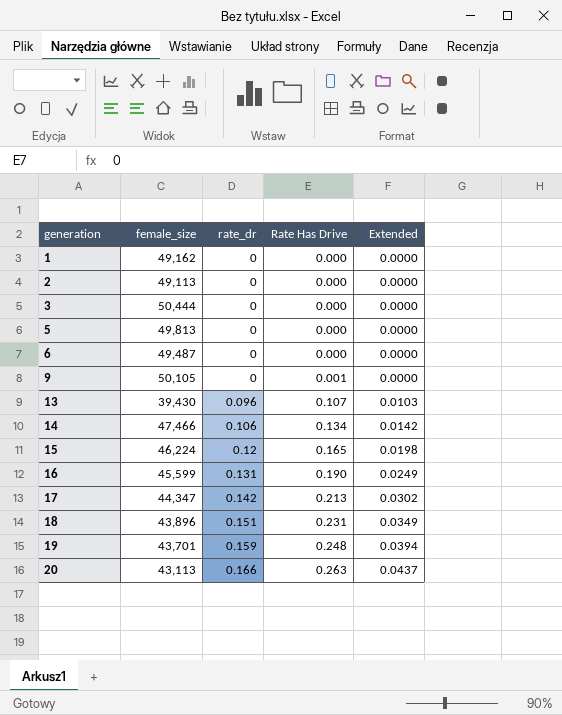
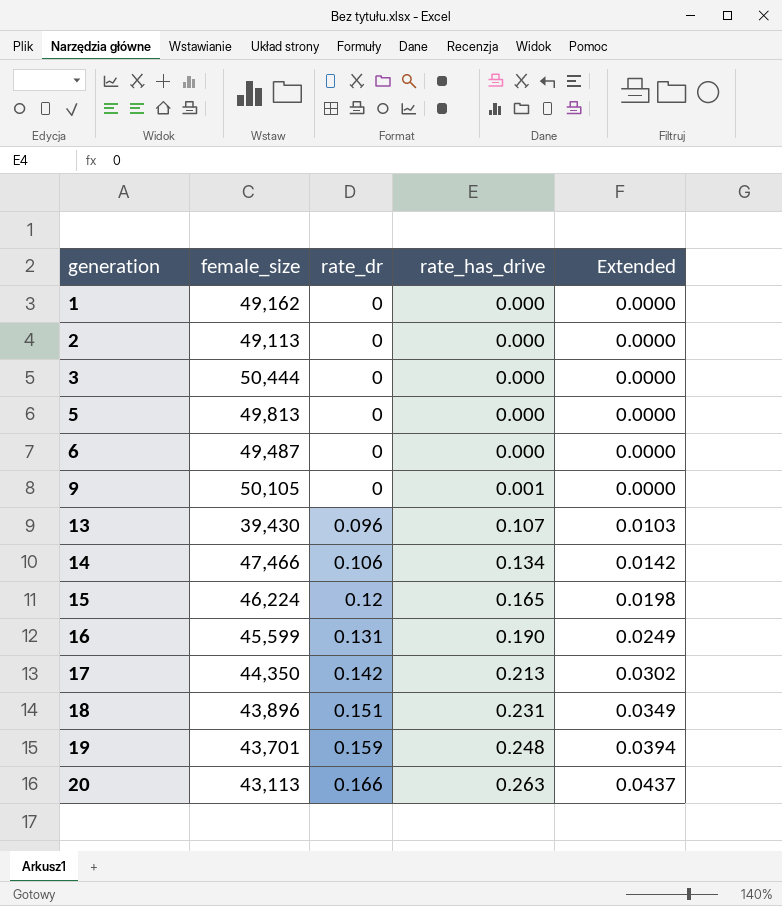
column name: Rate Has Drive -> rate_has_drive
17 | female_size: 44,347 -> 44,350

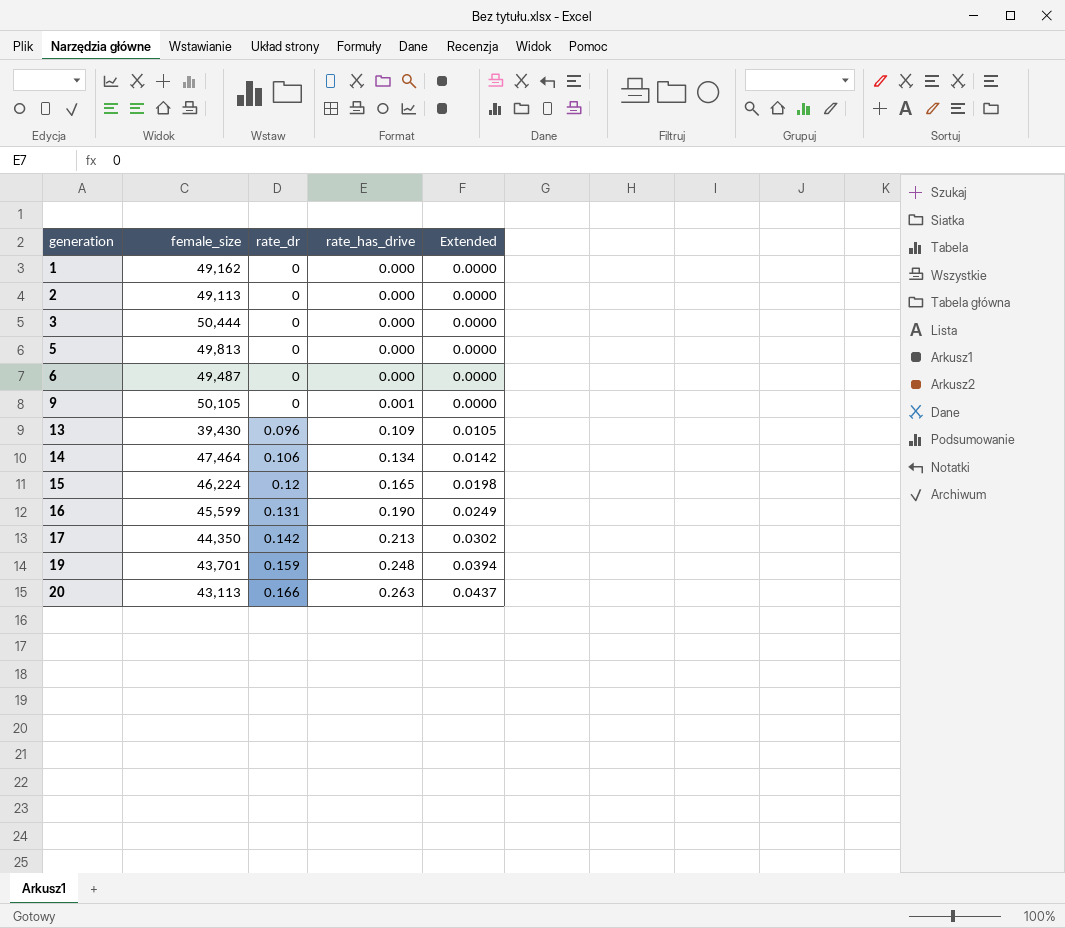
row 18: 43,896 | 0.151 | 0.231 | 0.0349 -> none
13 | rate_has_drive: 0.107 -> 0.109
13 | Extended: 0.0103 -> 0.0105
14 | female_size: 47,466 -> 47,464

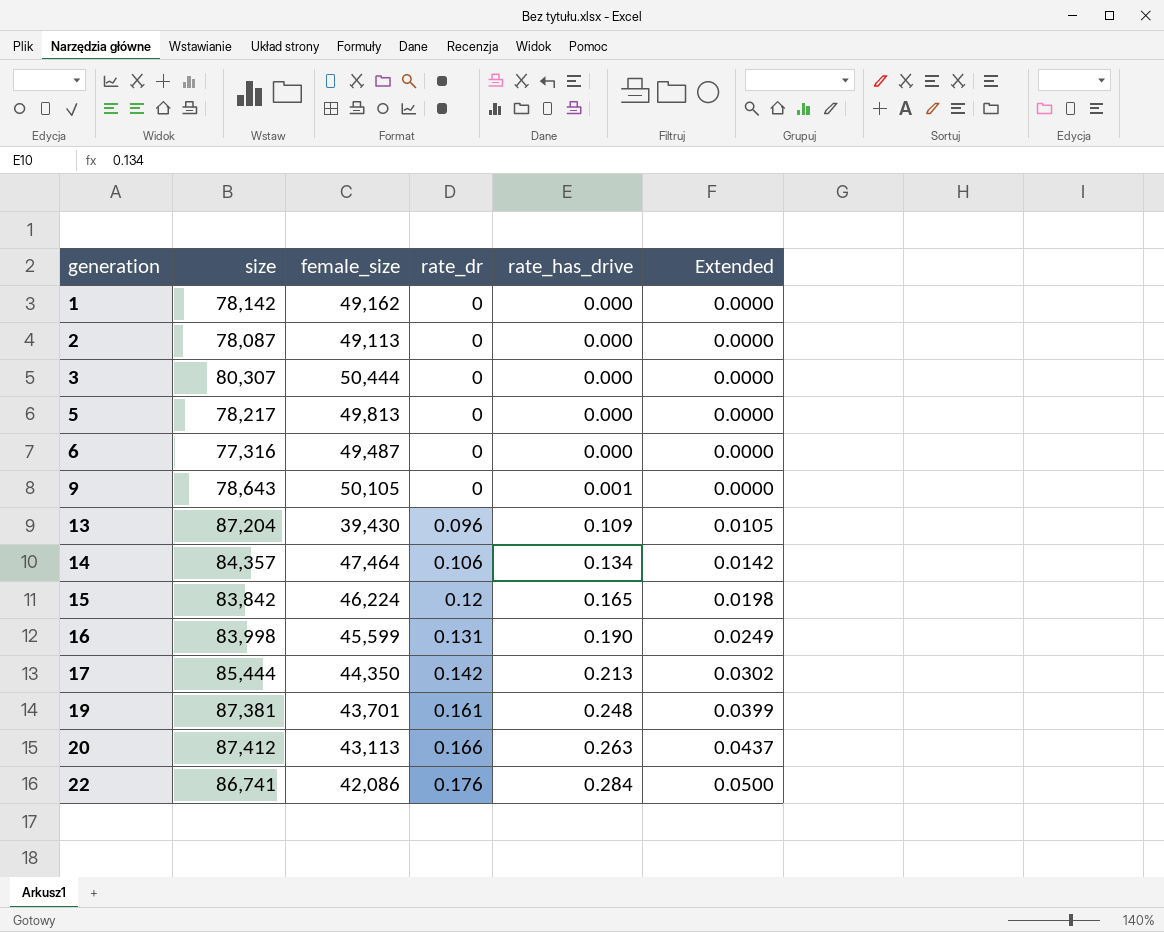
column size | position: none -> 2
19 | rate_dr: 0.159 -> 0.161
19 | Extended: 0.0394 -> 0.0399
row 22: none -> 86,741 | 42,086 | 0.176 | 0.284 | 0.0500

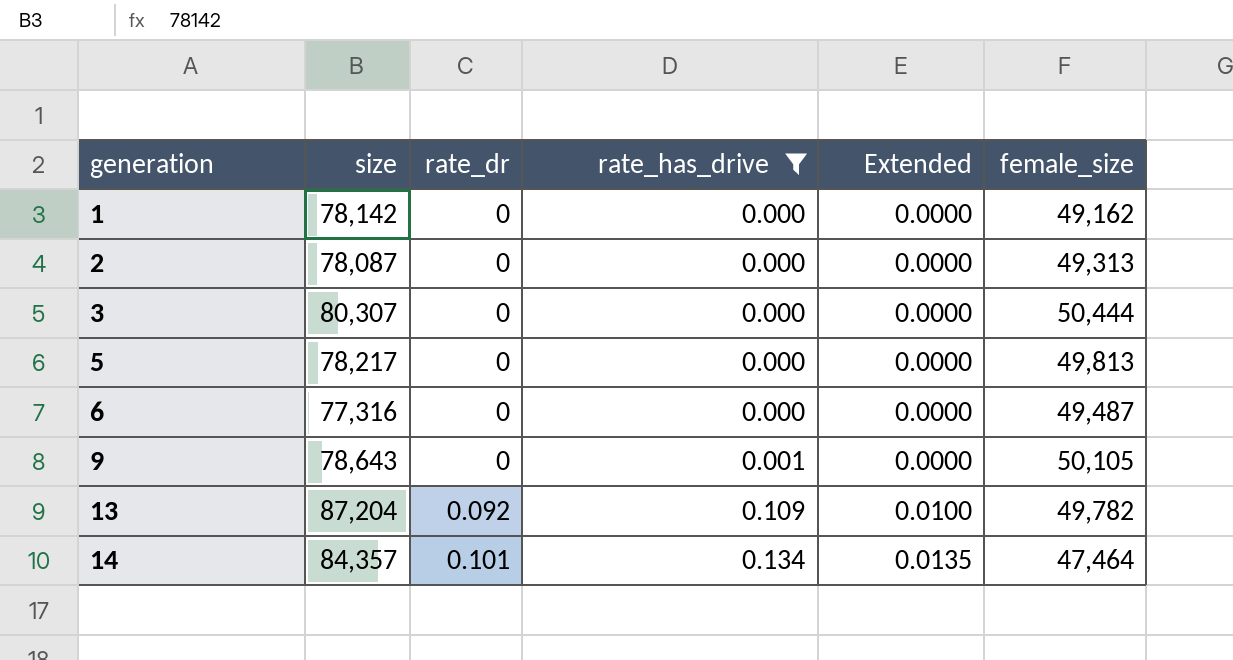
filter: none -> rate_has_drive <= 0.134
column female_size | position: 3 -> 6
2 | female_size: 49,113 -> 49,313
13 | rate_dr: 0.096 -> 0.092
13 | Extended: 0.0105 -> 0.0100
13 | female_size: 39,430 -> 49,782
14 | rate_dr: 0.106 -> 0.101
14 | Extended: 0.0142 -> 0.0135

